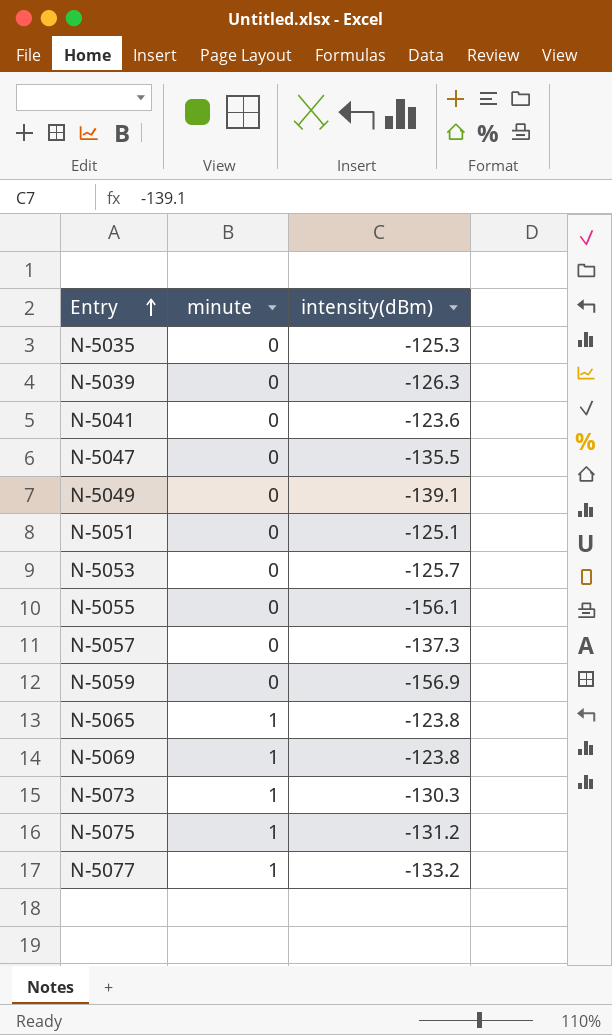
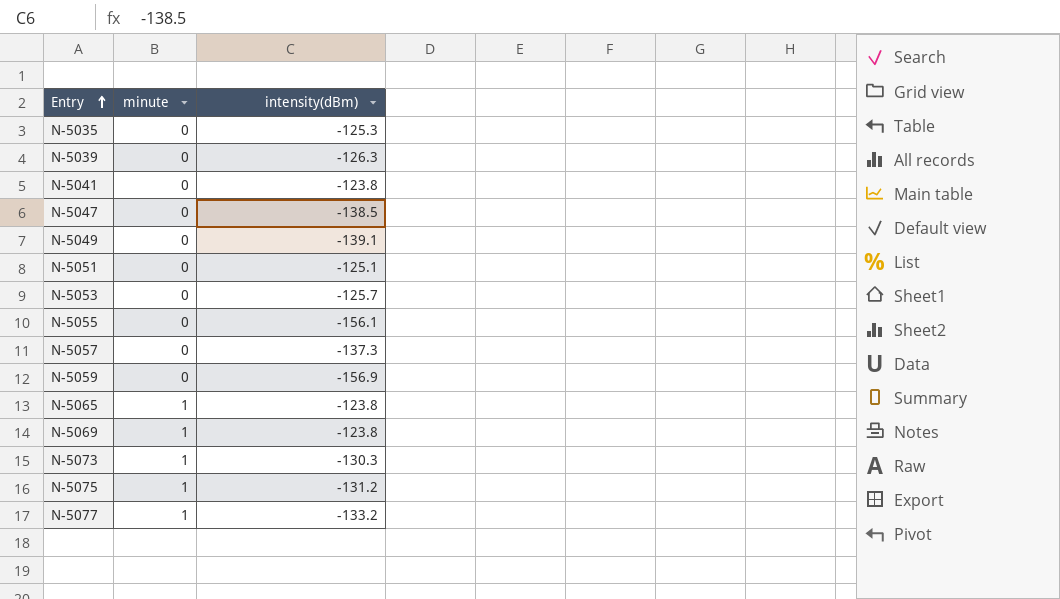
N-5041 | intensity(dBm): -123.6 -> -123.8
N-5047 | intensity(dBm): -135.5 -> -138.5

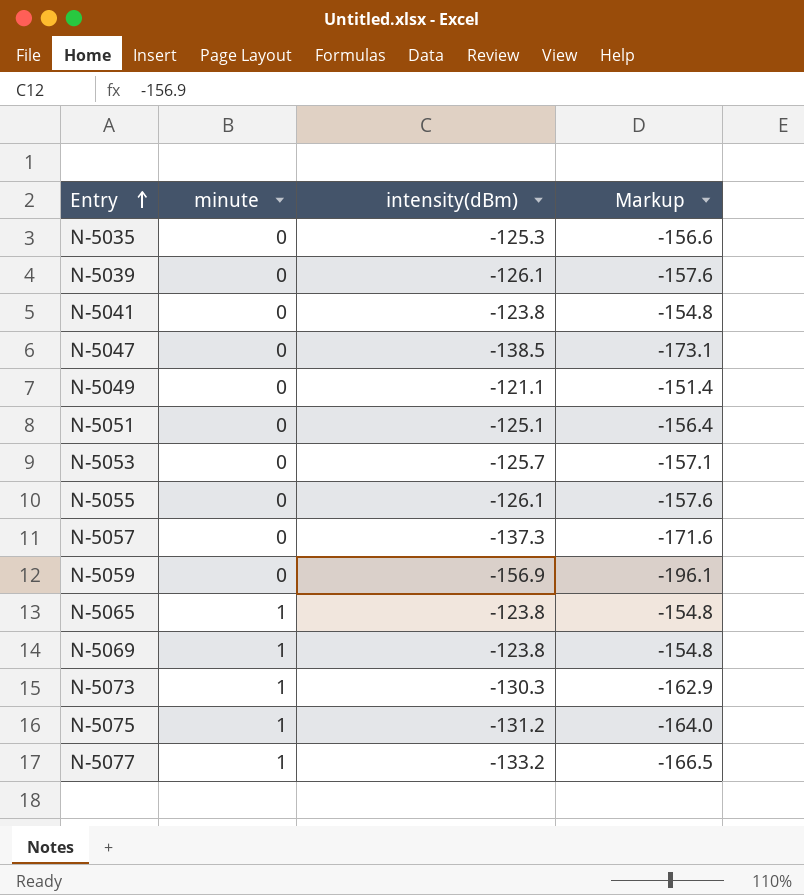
column Markup | formula: none -> [intensity(dBm)] * 1.25
N-5039 | intensity(dBm): -126.3 -> -126.1
N-5049 | intensity(dBm): -139.1 -> -121.1
N-5055 | intensity(dBm): -156.1 -> -126.1

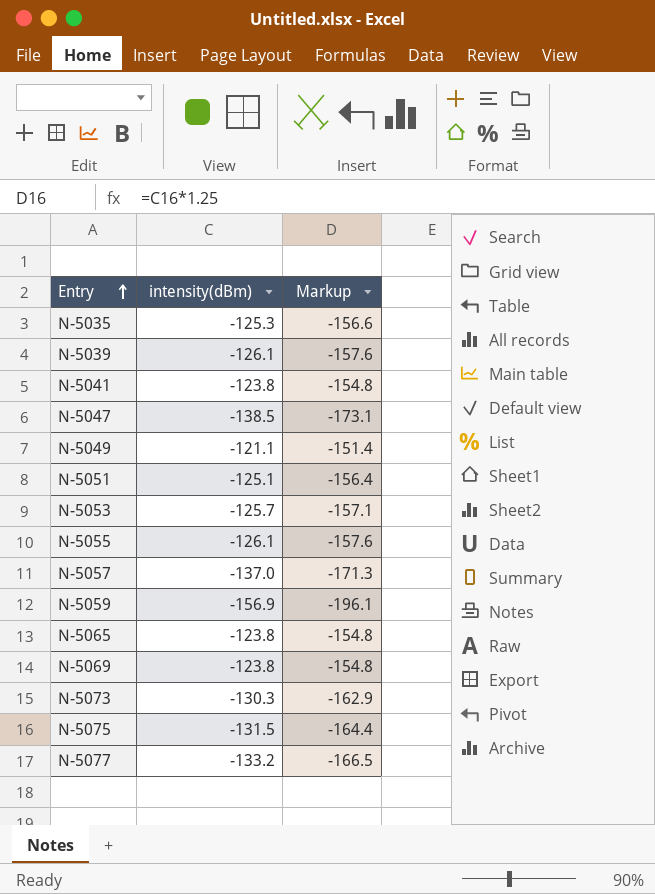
column minute | position: 2 -> none
N-5057 | intensity(dBm): -137.3 -> -137.0
N-5057 | Markup: -171.6 -> -171.3
N-5075 | intensity(dBm): -131.2 -> -131.5
N-5075 | Markup: -164.0 -> -164.4

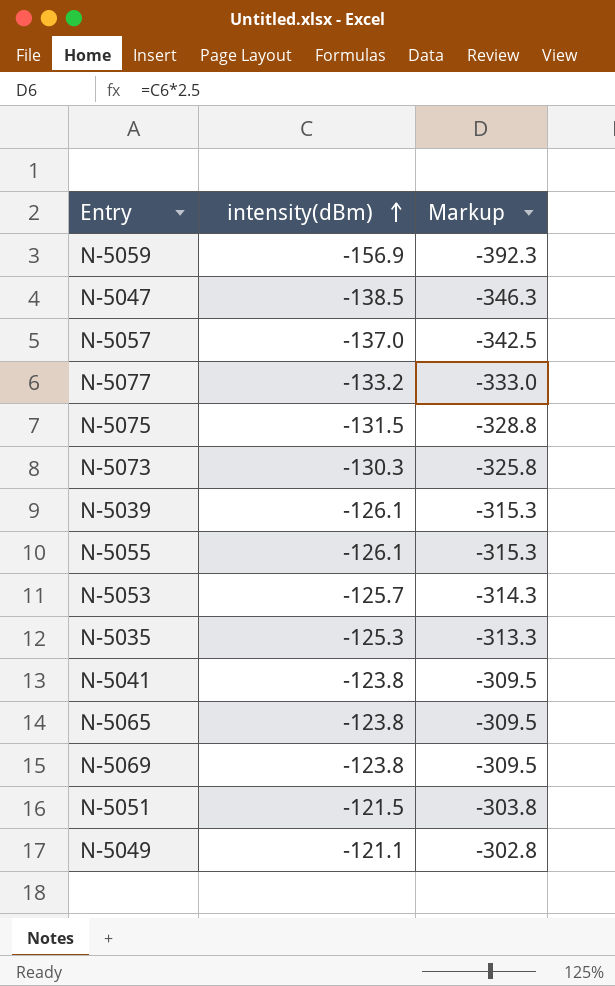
row order: Entry ascending -> intensity(dBm) ascending
column Markup | formula: [intensity(dBm)] * 1.25 -> [intensity(dBm)] * 2.5
N-5051 | intensity(dBm): -125.1 -> -121.5

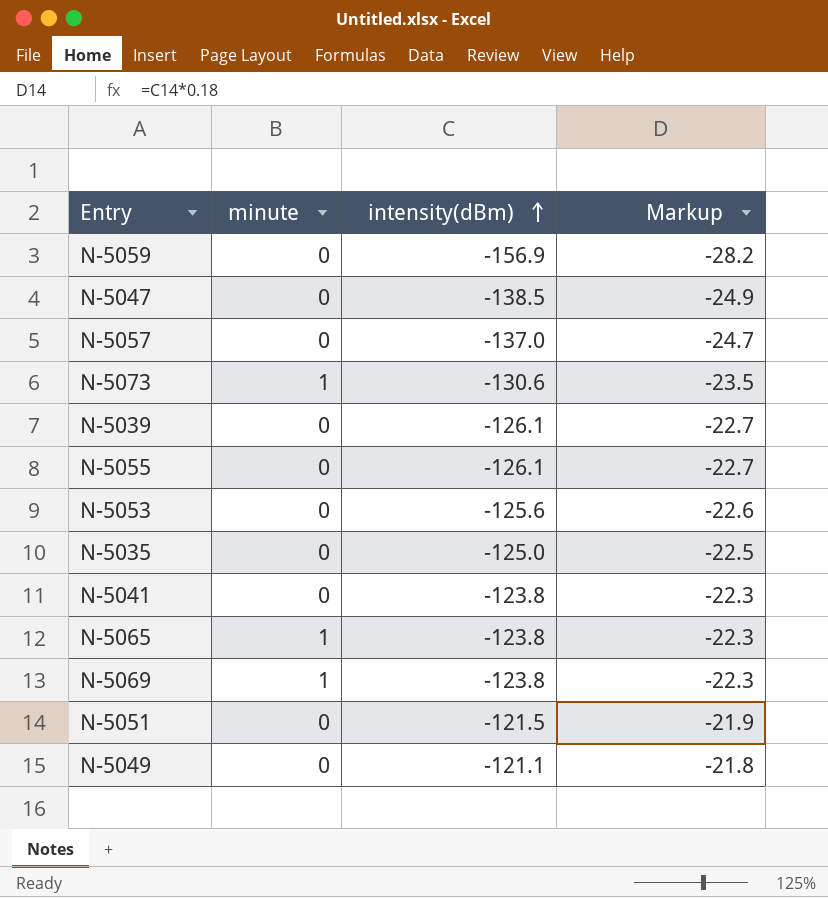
column minute | position: none -> 2
column Markup | formula: [intensity(dBm)] * 2.5 -> [intensity(dBm)] * 0.18
row N-5077: -133.2 | -333.0 -> none
row N-5075: -131.5 | -328.8 -> none
N-5073 | intensity(dBm): -130.3 -> -130.6
N-5053 | intensity(dBm): -125.7 -> -125.6
N-5035 | intensity(dBm): -125.3 -> -125.0

